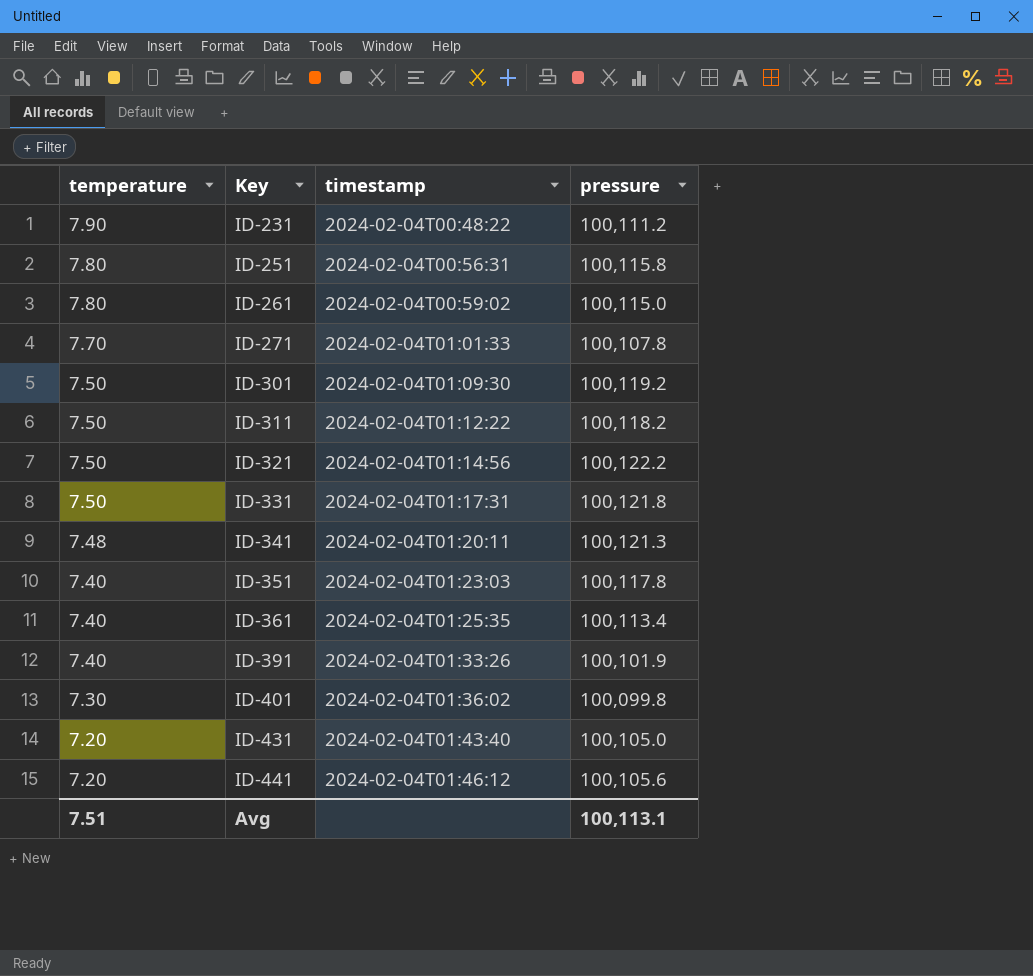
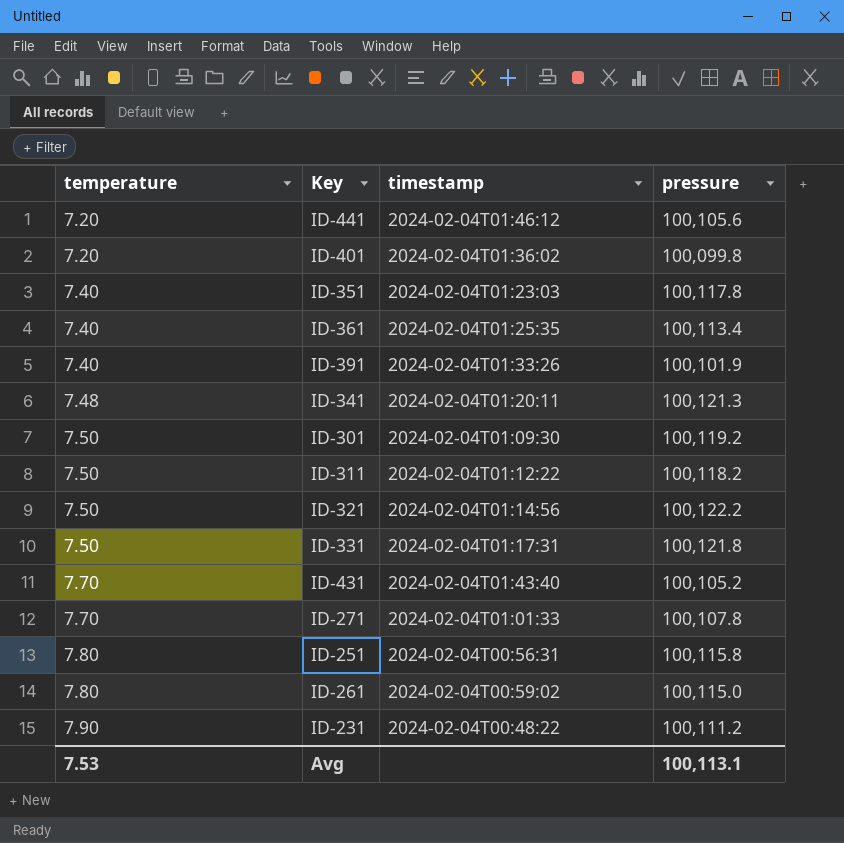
row order: temperature descending -> temperature ascending
ID-401 | temperature: 7.30 -> 7.20
ID-431 | temperature: 7.20 -> 7.70
ID-431 | pressure: 100,105.0 -> 100,105.2
Avg | temperature: 7.51 -> 7.53

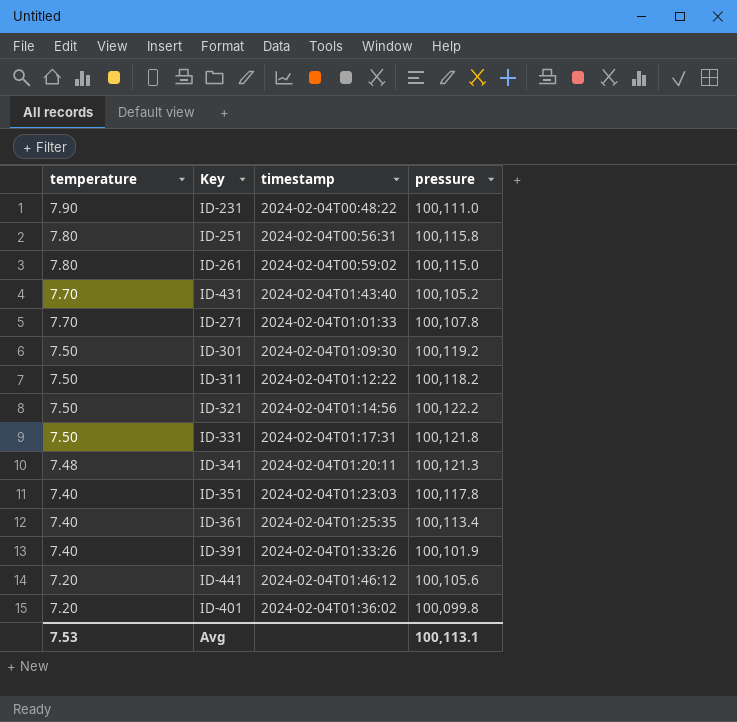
row order: temperature ascending -> temperature descending
ID-231 | pressure: 100,111.2 -> 100,111.0

